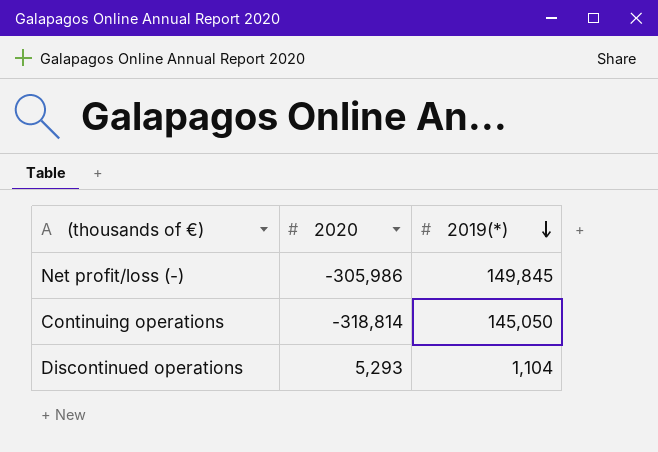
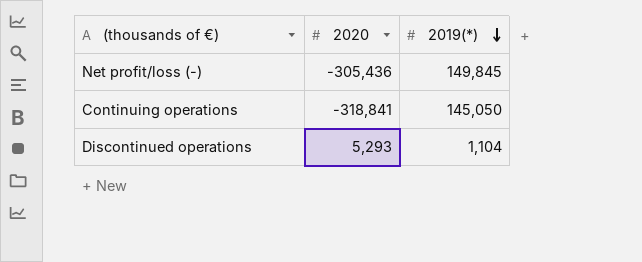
Net profit/loss (-) | 2020: -305,986 -> -305,436
Continuing operations | 2020: -318,814 -> -318,841

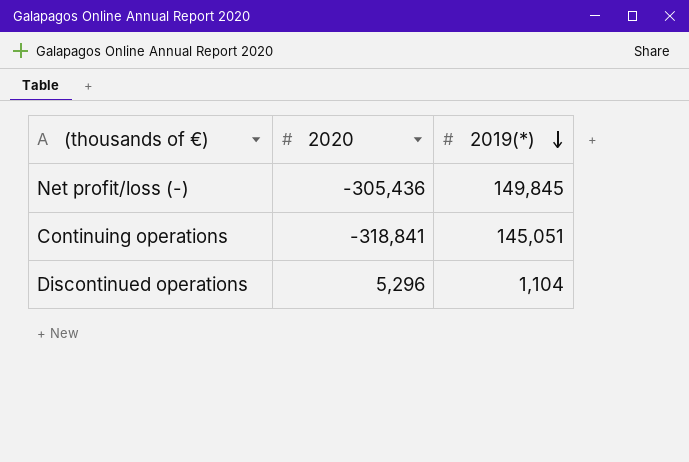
Continuing operations | 2019(*): 145,050 -> 145,051
Discontinued operations | 2020: 5,293 -> 5,296

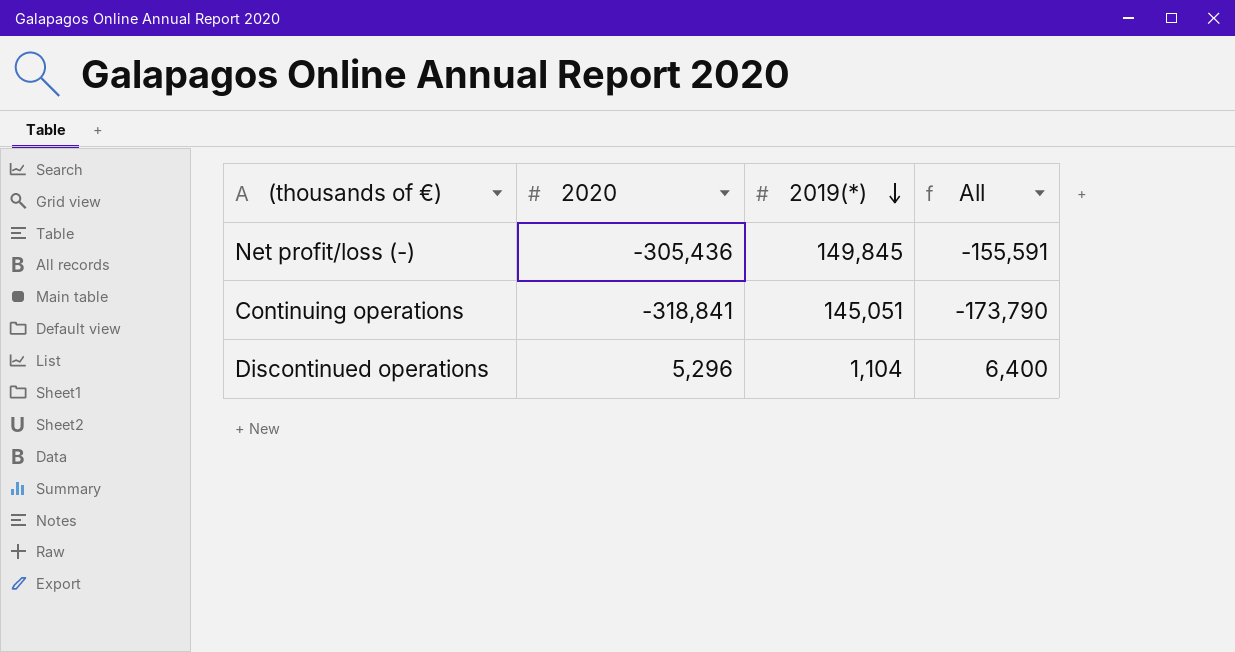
column All | formula: none -> [2020] + [2019(*)]

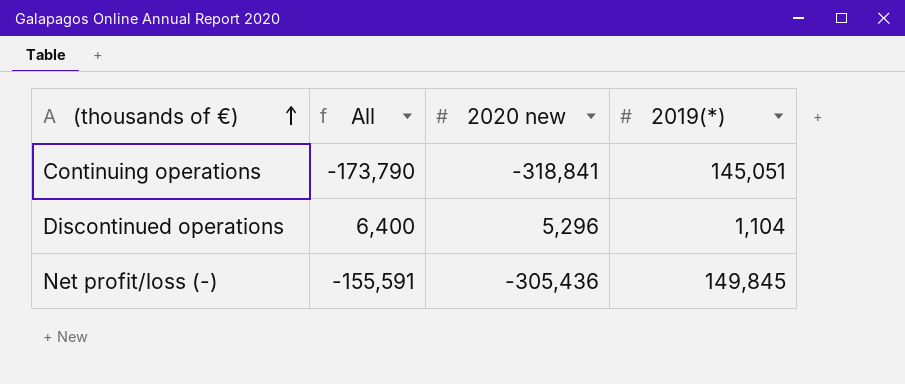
row order: 2019(*) descending -> (thousands of €) ascending
column All | position: 4 -> 2
column name: 2020 -> 2020 new

